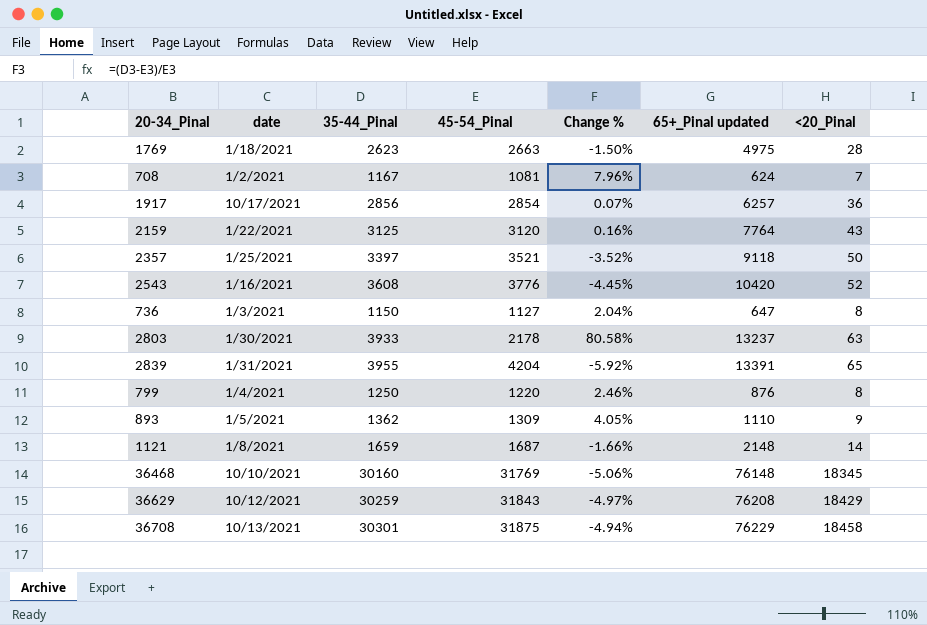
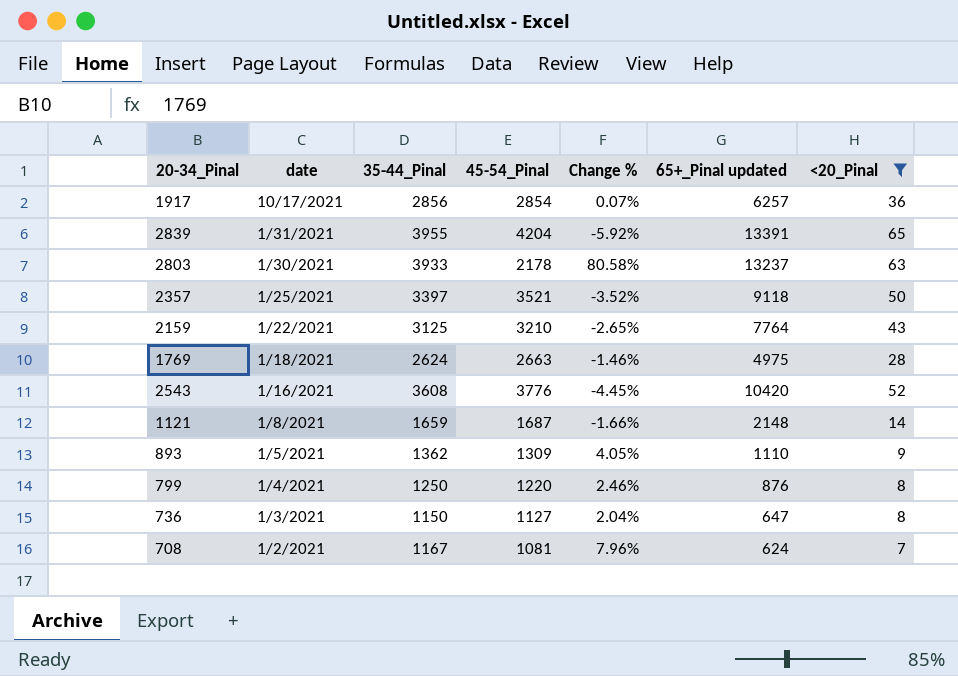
filter: none -> <20_Pinal <= 65
row order: none -> date descending
2159 | 45-54_Pinal: 3120 -> 3210
2159 | Change %: 0.16% -> -2.65%
1769 | 35-44_Pinal: 2623 -> 2624
1769 | Change %: -1.50% -> -1.46%

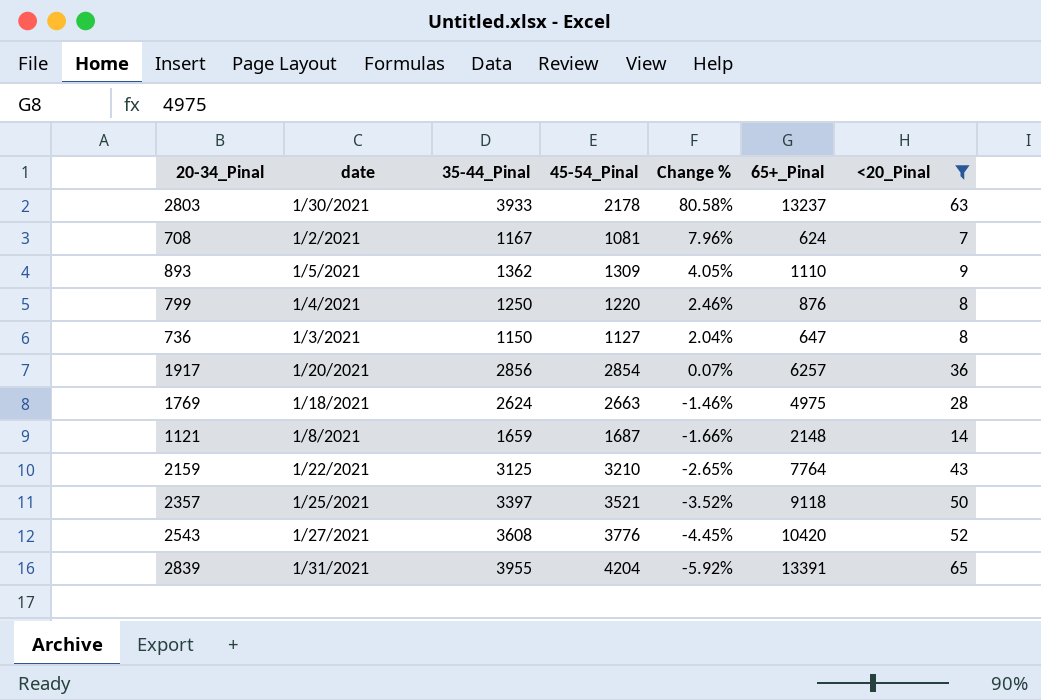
row order: date descending -> Change % descending
column name: 65+_Pinal updated -> 65+_Pinal
1917 | date: 10/17/2021 -> 1/20/2021
2543 | date: 1/16/2021 -> 1/27/2021

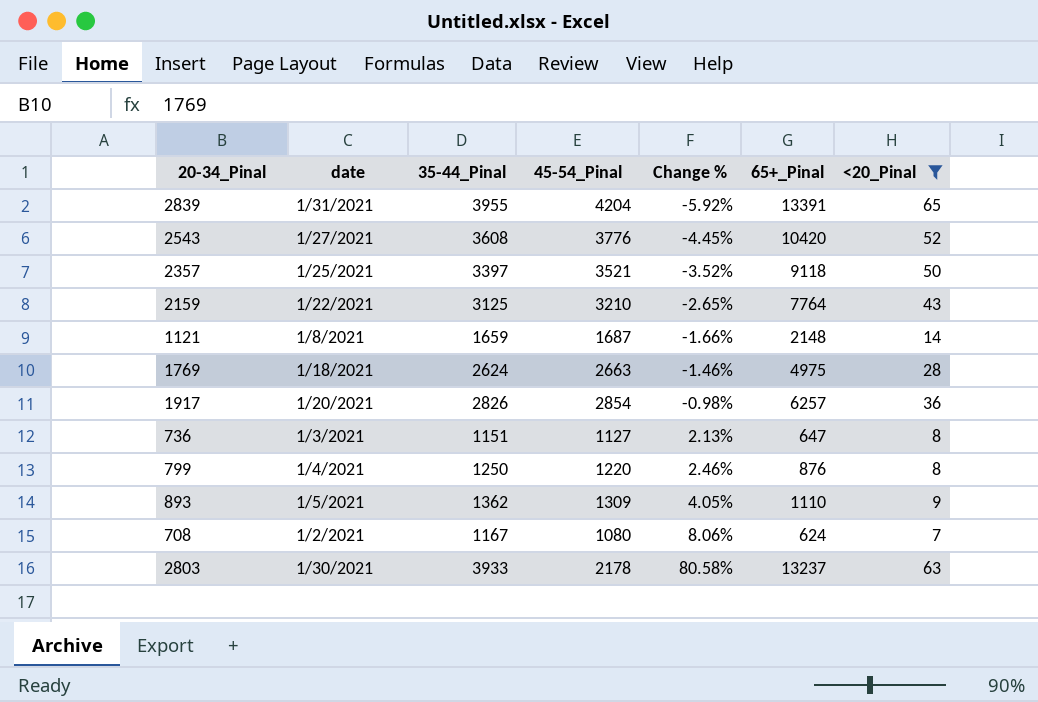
row order: Change % descending -> Change % ascending
1917 | 35-44_Pinal: 2856 -> 2826
1917 | Change %: 0.07% -> -0.98%
736 | 35-44_Pinal: 1150 -> 1151
736 | Change %: 2.04% -> 2.13%
708 | 45-54_Pinal: 1081 -> 1080
708 | Change %: 7.96% -> 8.06%

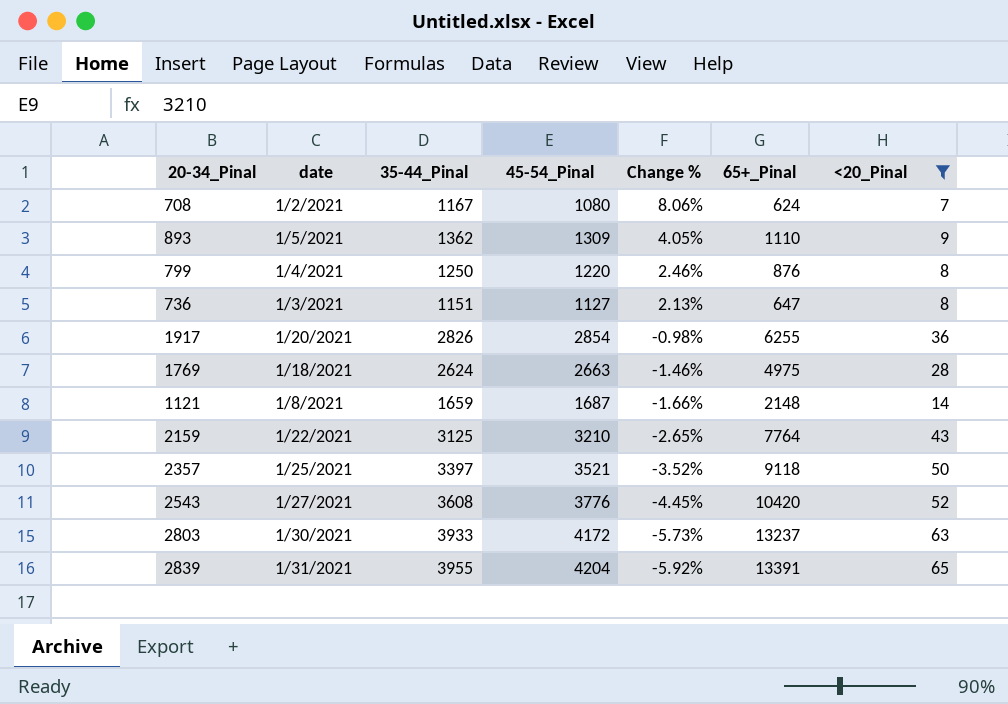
row order: Change % ascending -> Change % descending
1917 | 65+_Pinal: 6257 -> 6255
2803 | 45-54_Pinal: 2178 -> 4172
2803 | Change %: 80.58% -> -5.73%

